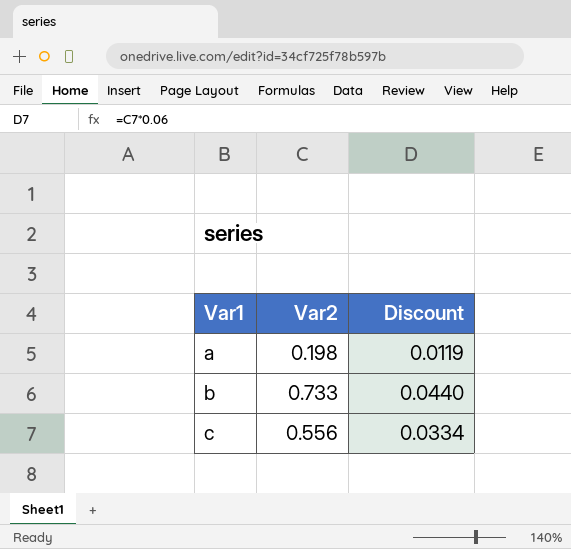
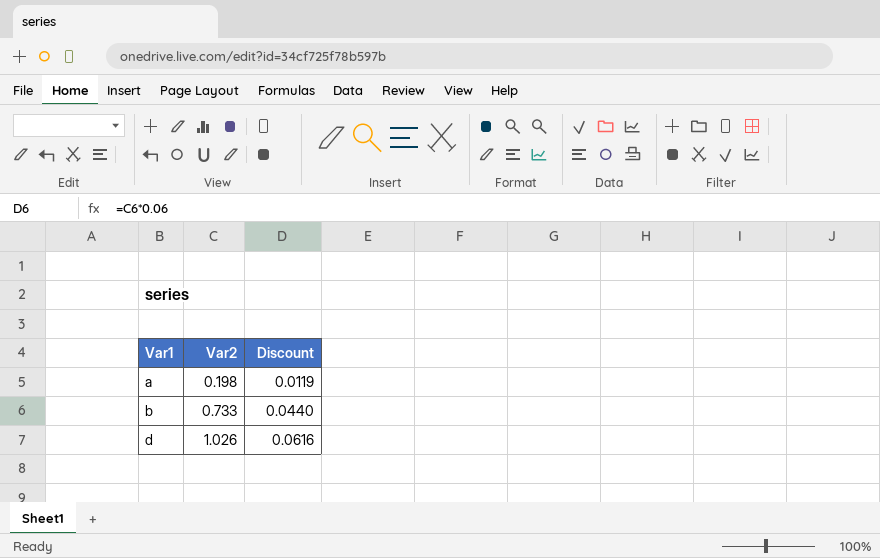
row c: 0.556 | 0.0334 -> none
row d: none -> 1.026 | 0.0616

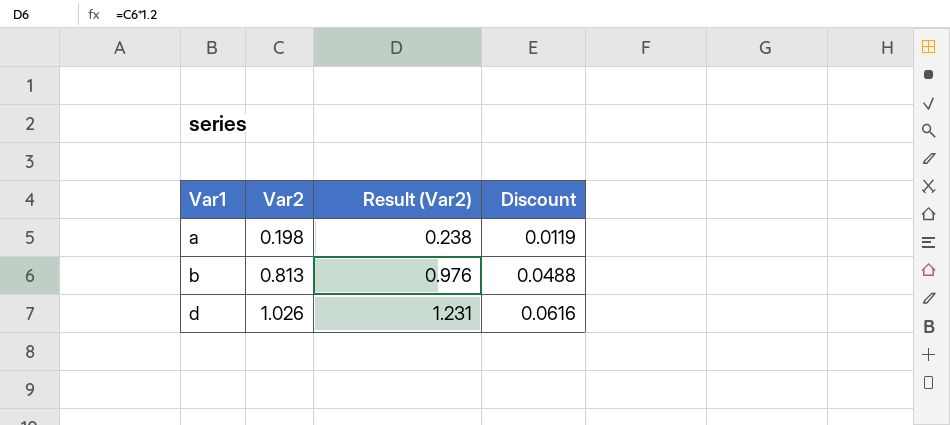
column Result (Var2) | formula: none -> [Var2] * 1.2
b | Var2: 0.733 -> 0.813
b | Discount: 0.0440 -> 0.0488

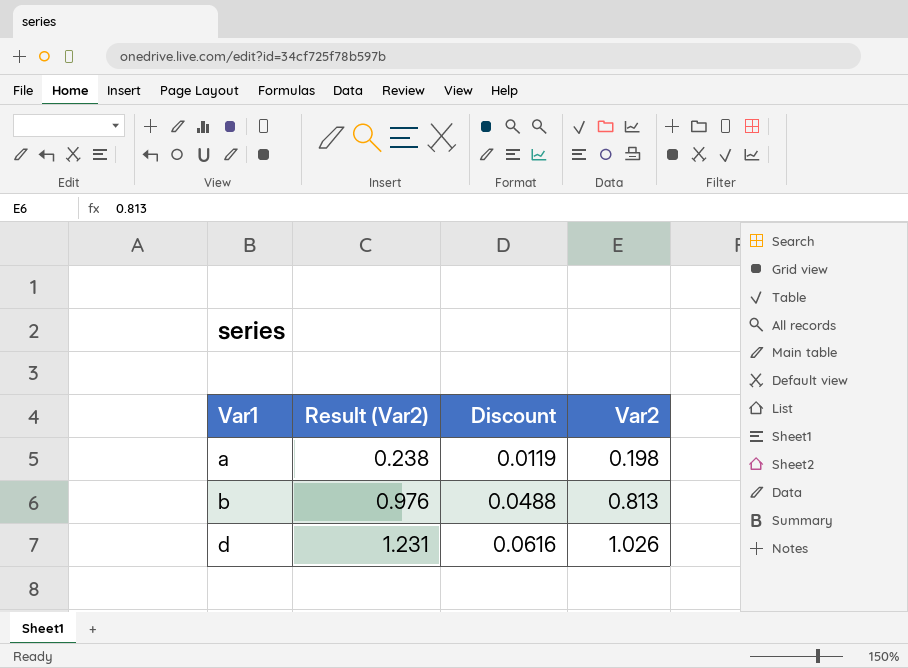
column Var2 | position: 2 -> 4

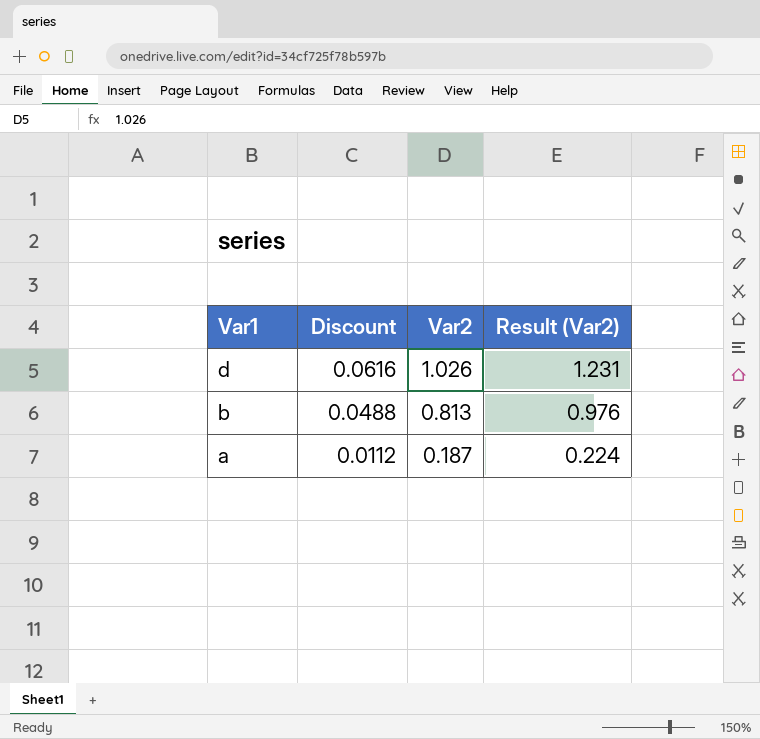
row order: Var1 ascending -> Var1 descending
column Result (Var2) | position: 2 -> 4
a | Discount: 0.0119 -> 0.0112
a | Var2: 0.198 -> 0.187
a | Result (Var2): 0.238 -> 0.224

